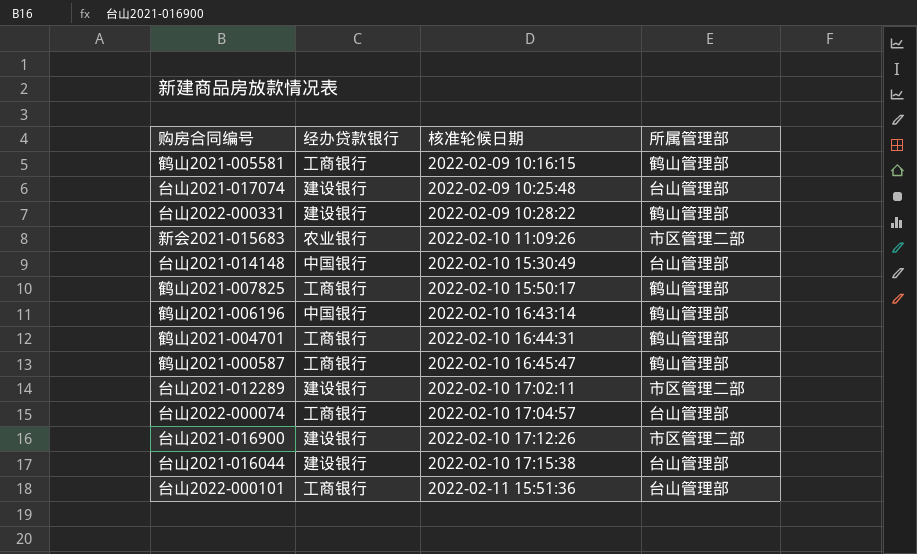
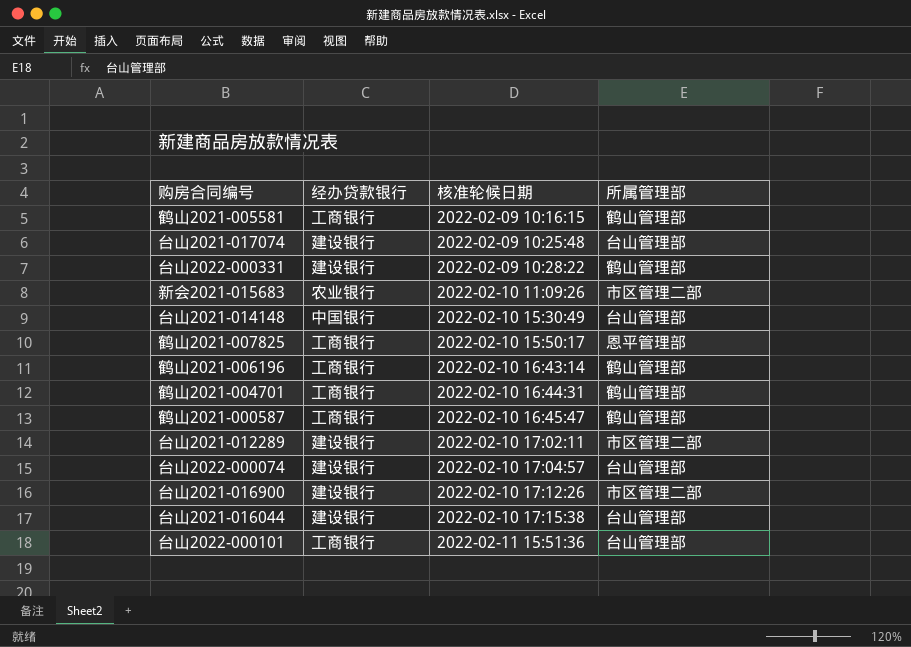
鹤山2021-007825 | 所属管理部: 鹤山管理部 -> 恩平管理部
鹤山2021-006196 | 经办贷款银行: 中国银行 -> 工商银行
台山2022-000074 | 经办贷款银行: 工商银行 -> 建设银行

